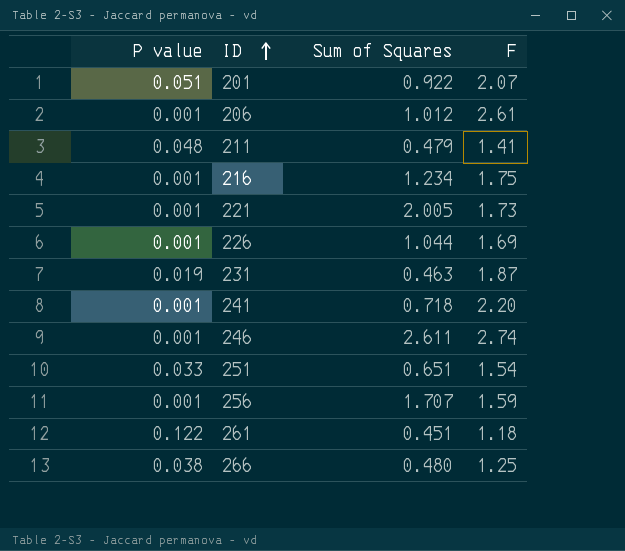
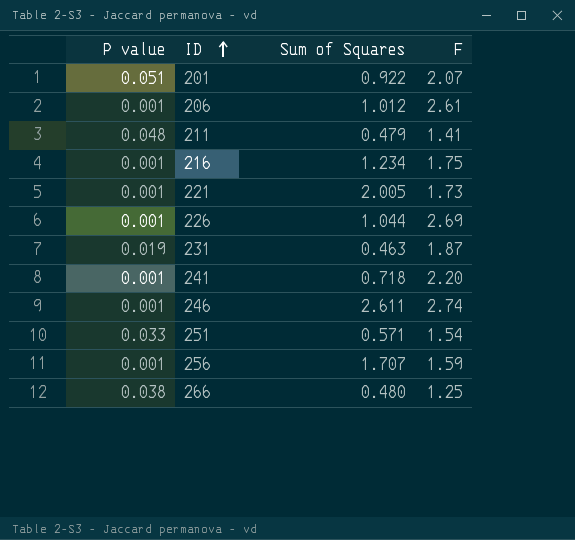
row 261: 0.122 | 0.451 | 1.18 -> none
226 | F: 1.69 -> 2.69
251 | Sum of Squares: 0.651 -> 0.571

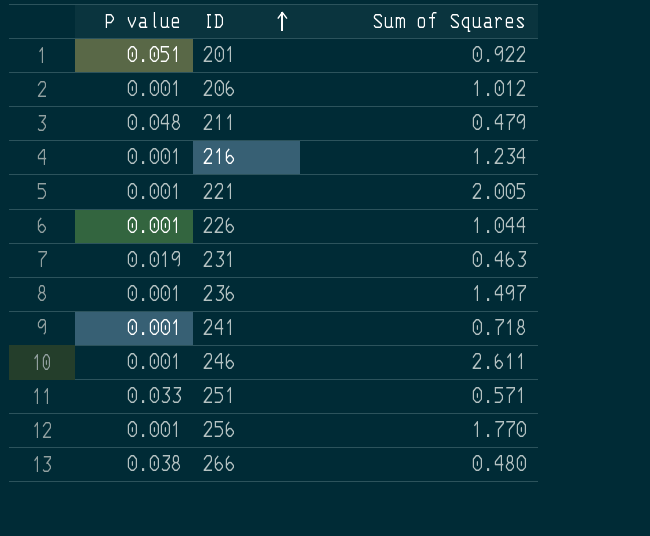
column F | position: 4 -> none
row 236: none -> 0.001 | 1.497
256 | Sum of Squares: 1.707 -> 1.770

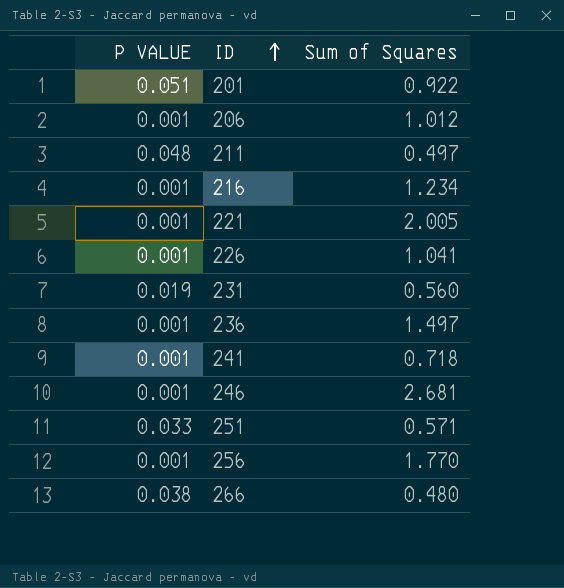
column name: P value -> P VALUE
211 | Sum of Squares: 0.479 -> 0.497
226 | Sum of Squares: 1.044 -> 1.041
231 | Sum of Squares: 0.463 -> 0.560
246 | Sum of Squares: 2.611 -> 2.681

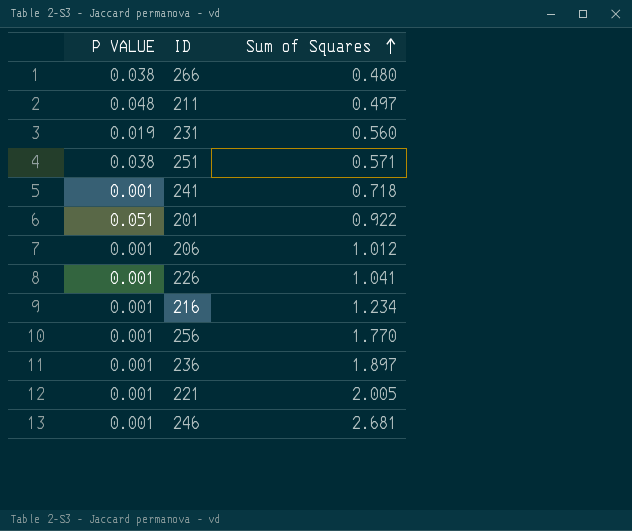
row order: ID ascending -> Sum of Squares ascending
251 | P VALUE: 0.033 -> 0.038
236 | Sum of Squares: 1.497 -> 1.897

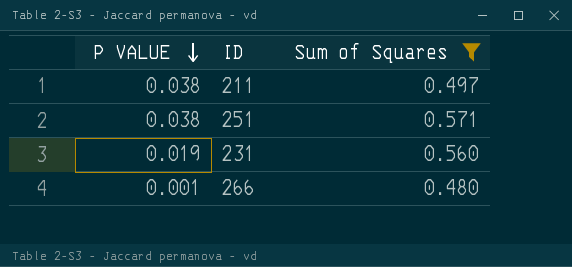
filter: none -> Sum of Squares <= 0.571
row order: Sum of Squares ascending -> P VALUE descending
211 | P VALUE: 0.048 -> 0.038
266 | P VALUE: 0.038 -> 0.001

